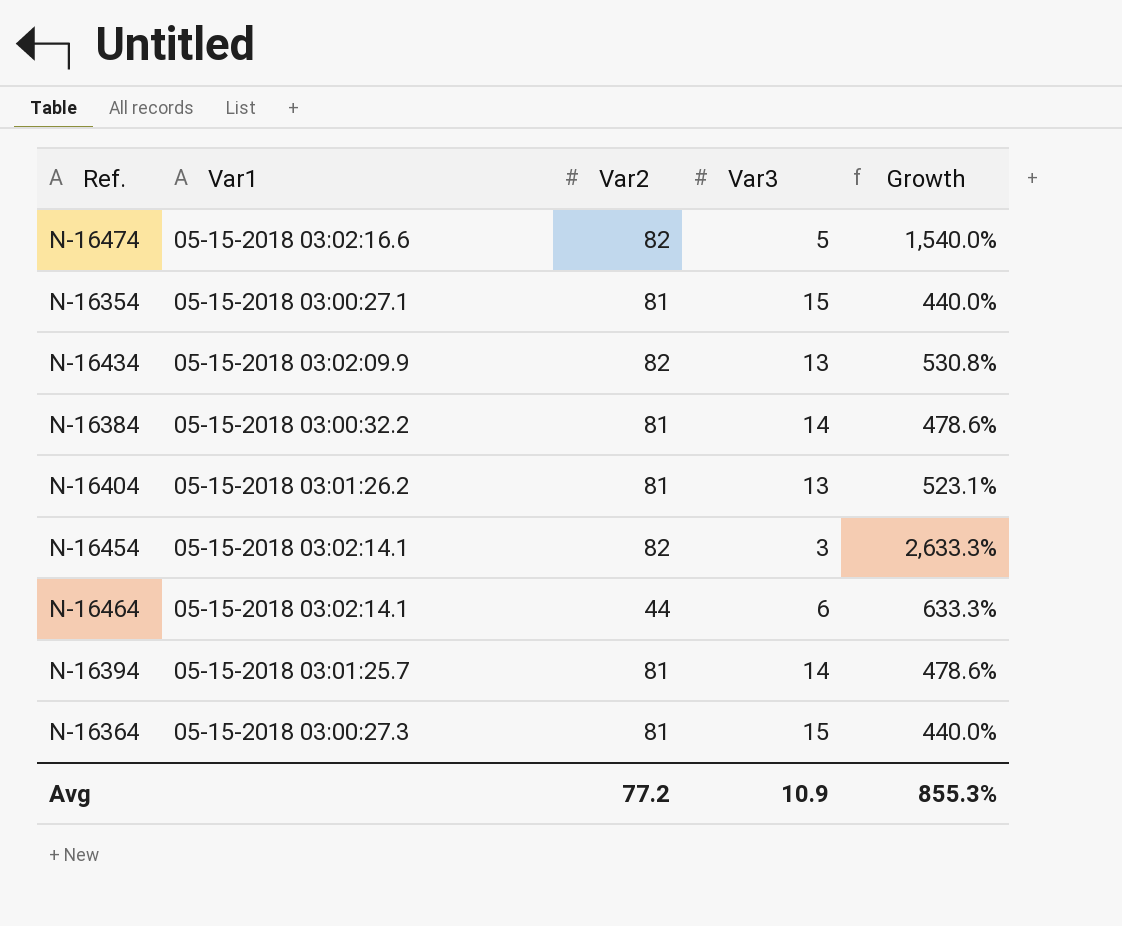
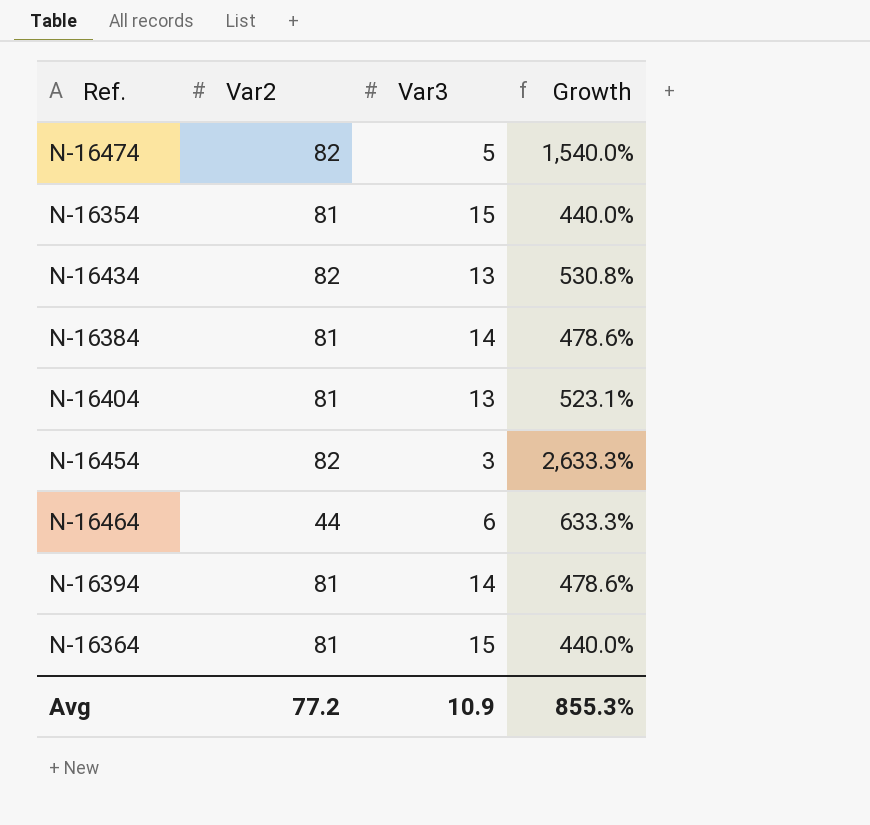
column Var1 | position: 2 -> none

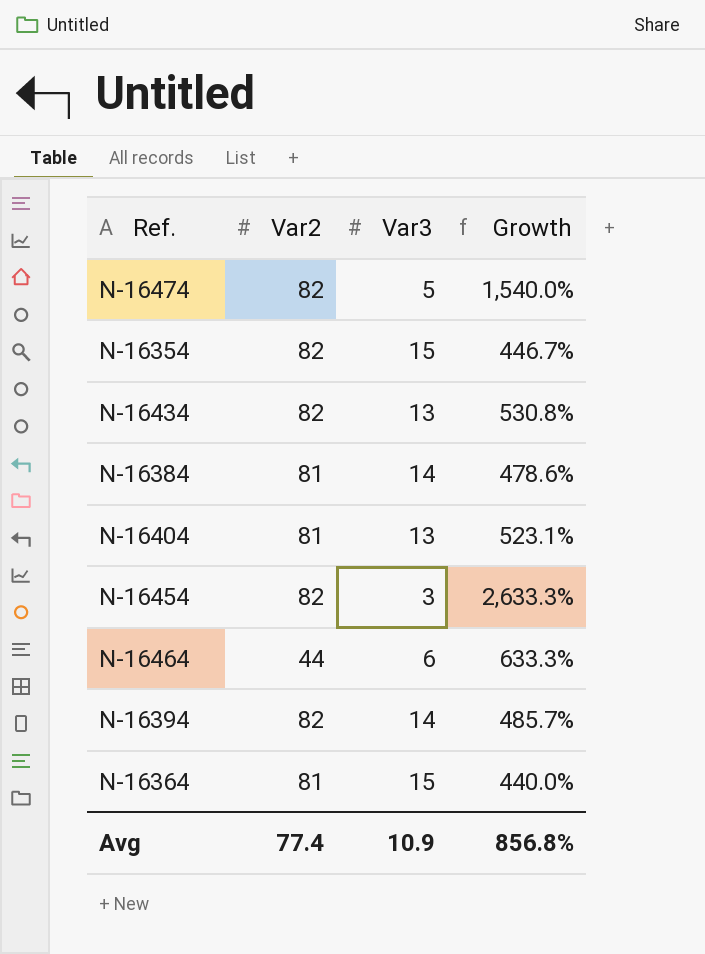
N-16354 | Var2: 81 -> 82
N-16354 | Growth: 440.0% -> 446.7%
N-16394 | Var2: 81 -> 82
N-16394 | Growth: 478.6% -> 485.7%
Avg | Var2: 77.2 -> 77.4
Avg | Growth: 855.3% -> 856.8%

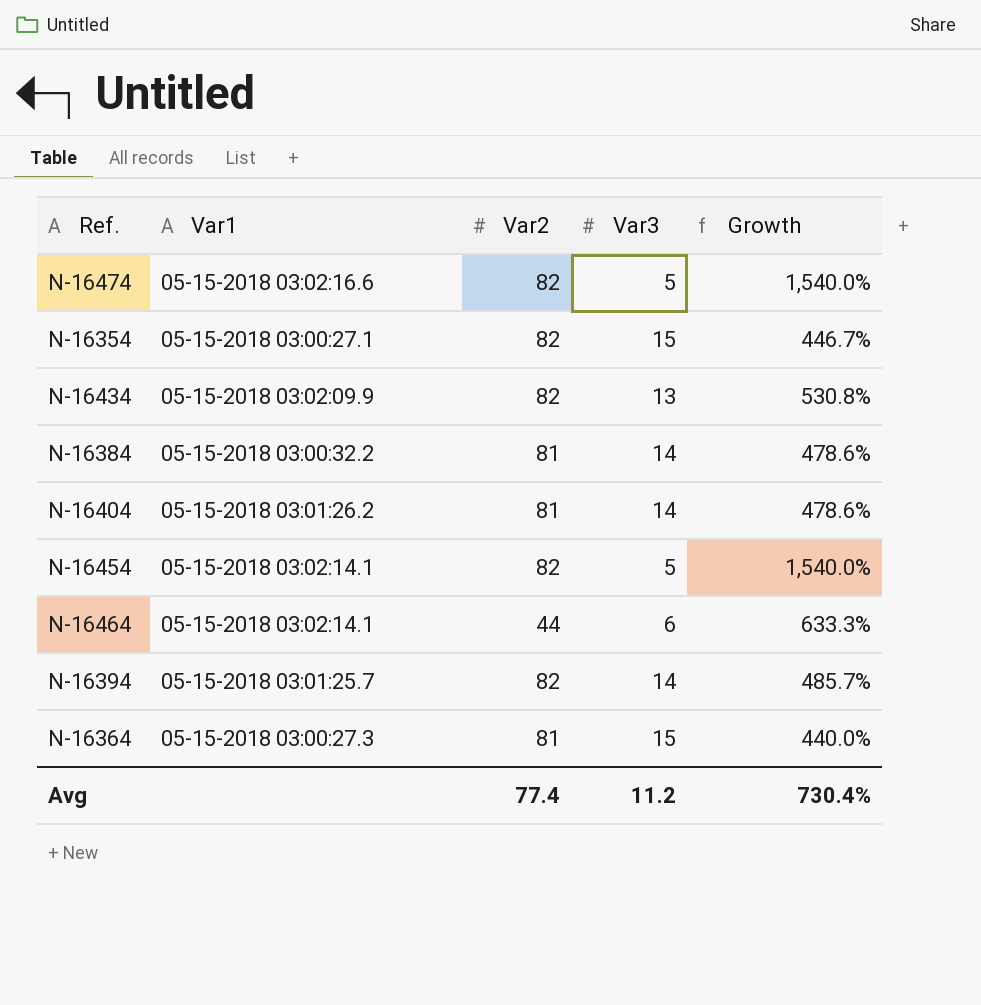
column Var1 | position: none -> 2
N-16404 | Var3: 13 -> 14
N-16404 | Growth: 523.1% -> 478.6%
N-16454 | Var3: 3 -> 5
N-16454 | Growth: 2,633.3% -> 1,540.0%
Avg | Var3: 10.9 -> 11.2
Avg | Growth: 856.8% -> 730.4%

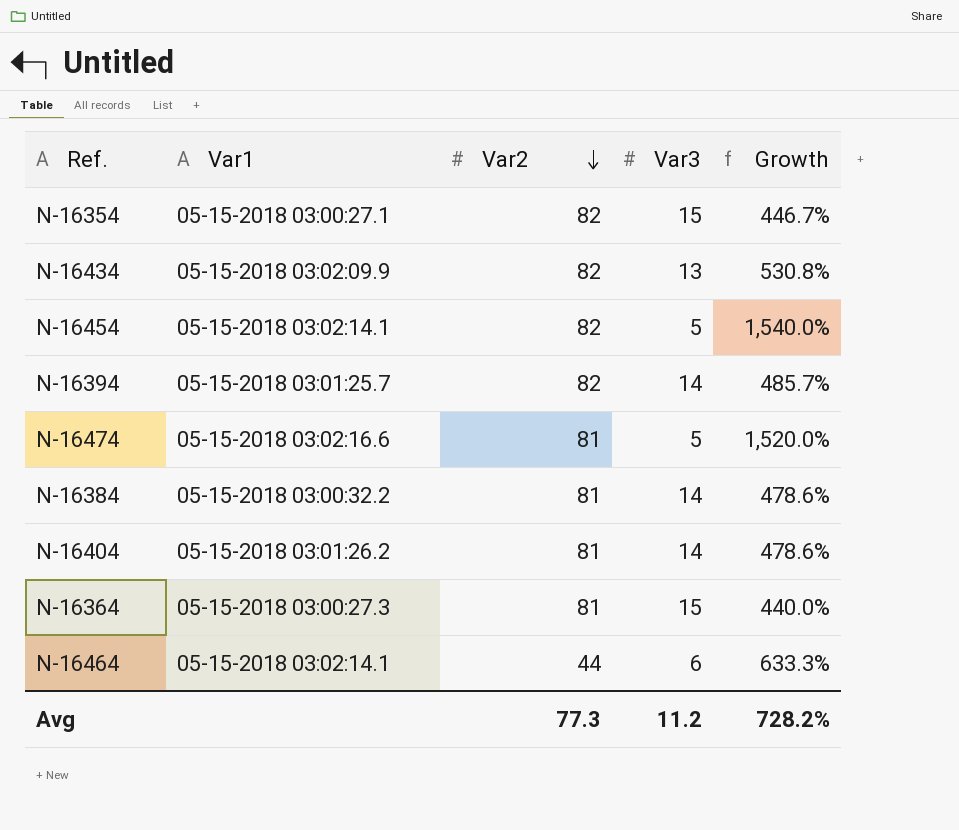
row order: none -> Var2 descending
N-16474 | Var2: 82 -> 81
N-16474 | Growth: 1,540.0% -> 1,520.0%
Avg | Var2: 77.4 -> 77.3
Avg | Growth: 730.4% -> 728.2%

